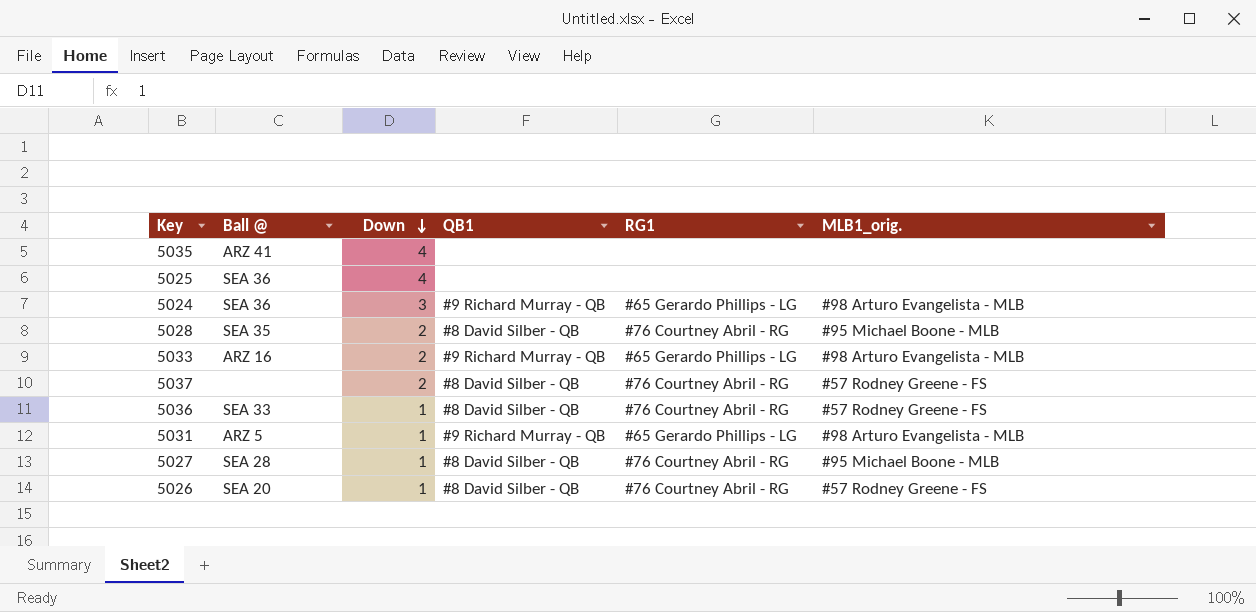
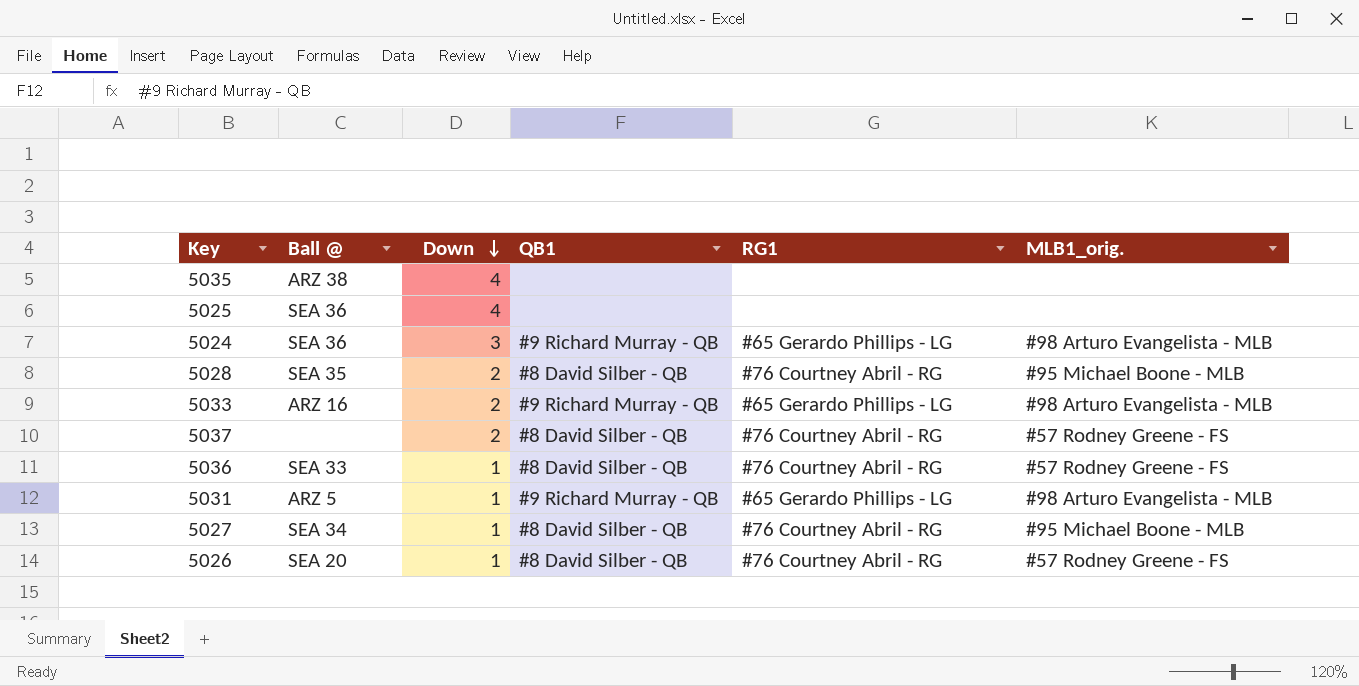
5035 | Ball @: ARZ 41 -> ARZ 38
5027 | Ball @: SEA 28 -> SEA 34

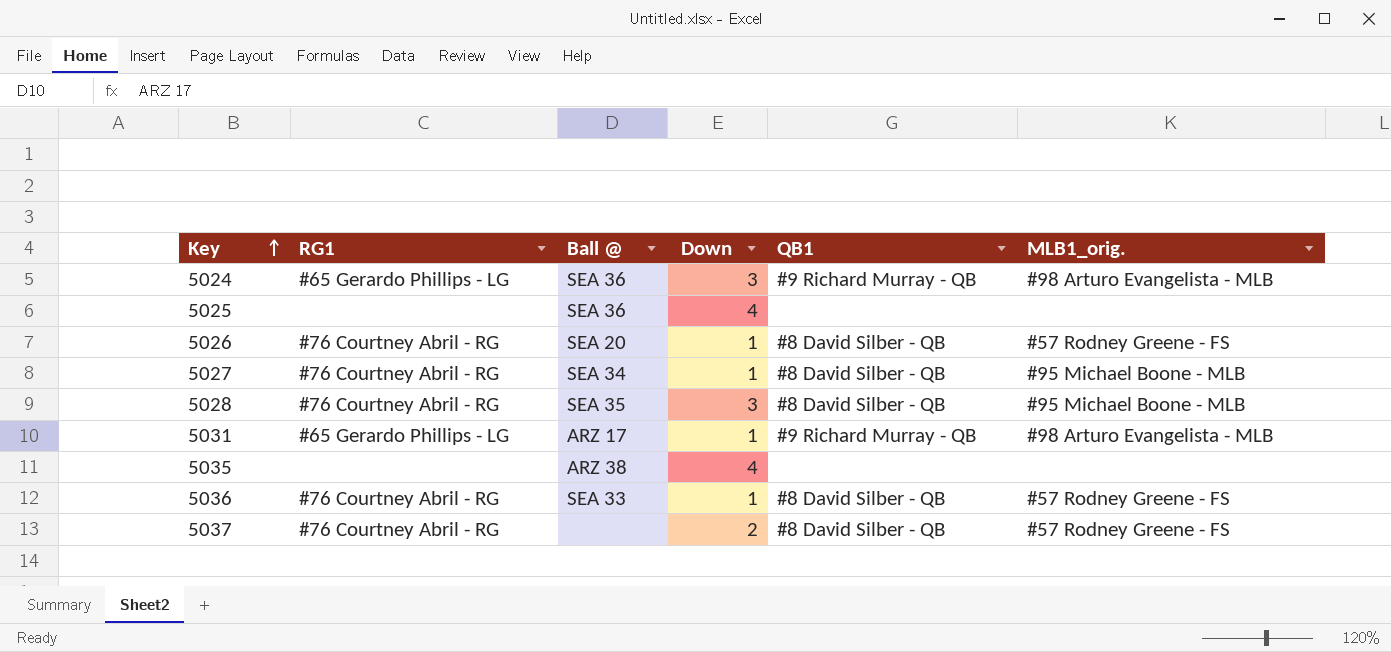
row order: Down descending -> Key ascending
column RG1 | position: 5 -> 2
row 5033: ARZ 16 | 2 | #9 Richard Murray - QB | #65 Gerardo Phillips - LG | #98 Arturo Evangelista - MLB -> none
5028 | Down: 2 -> 3
5031 | Ball @: ARZ 5 -> ARZ 17

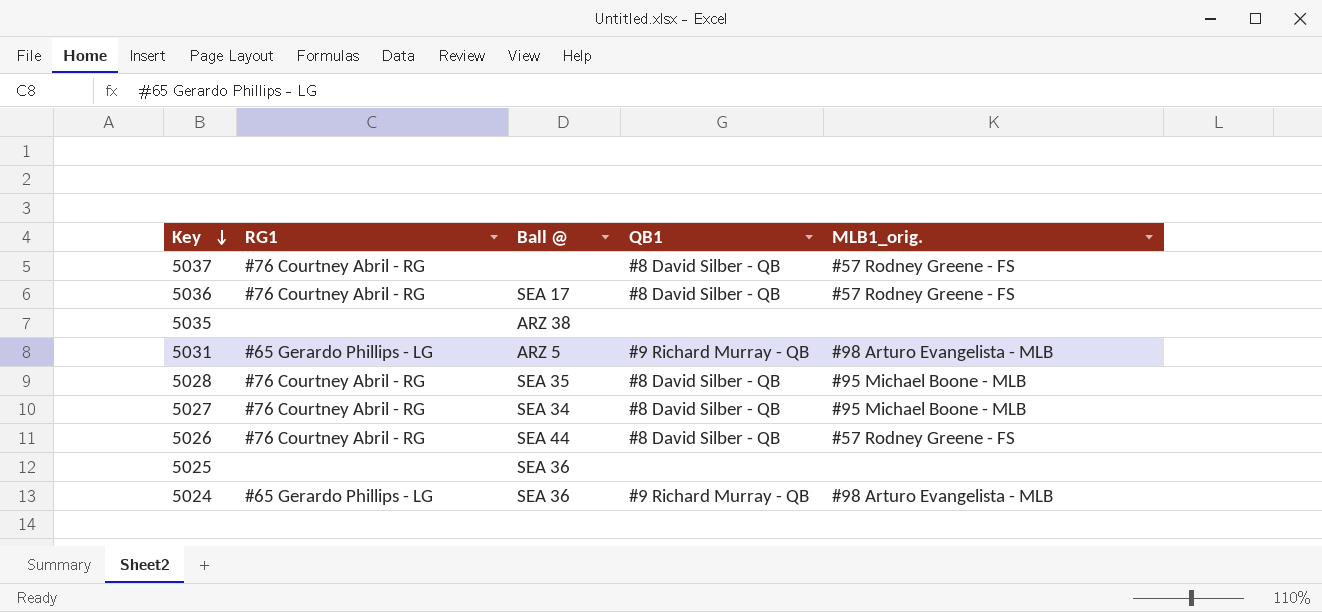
row order: Key ascending -> Key descending
column Down | position: 4 -> none
5036 | Ball @: SEA 33 -> SEA 17
5031 | Ball @: ARZ 17 -> ARZ 5
5026 | Ball @: SEA 20 -> SEA 44

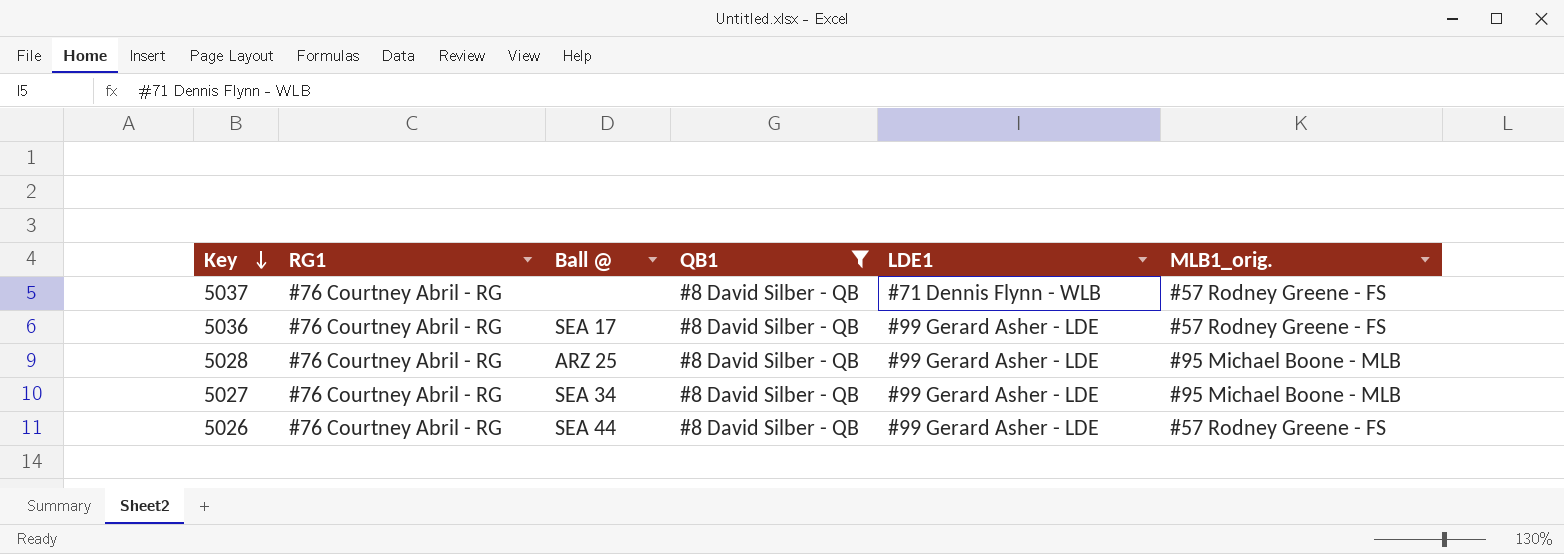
filter: none -> QB1 = #8 David Silber - QB
column LDE1 | position: none -> 5
5028 | Ball @: SEA 35 -> ARZ 25

